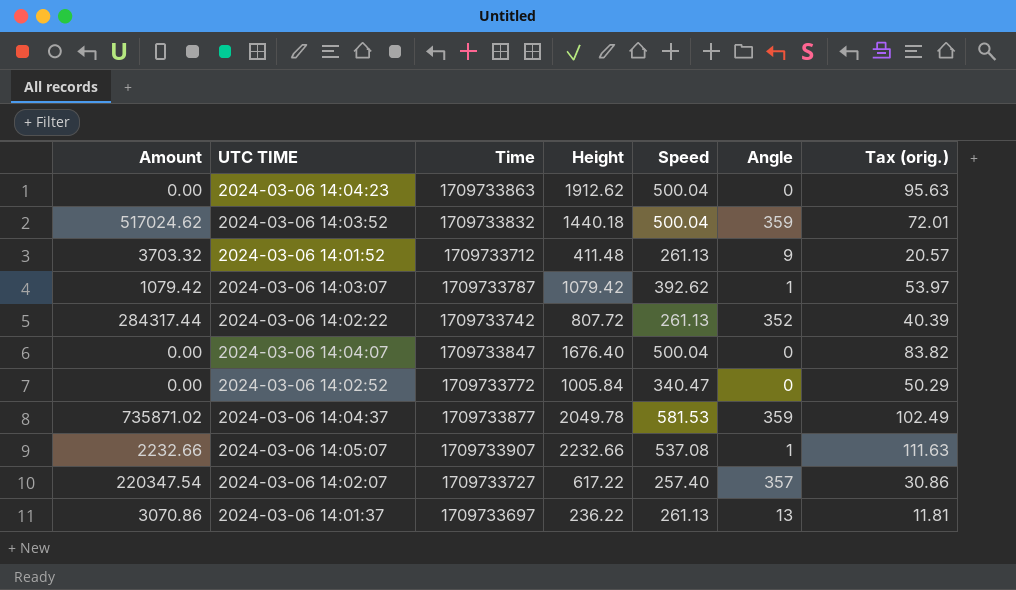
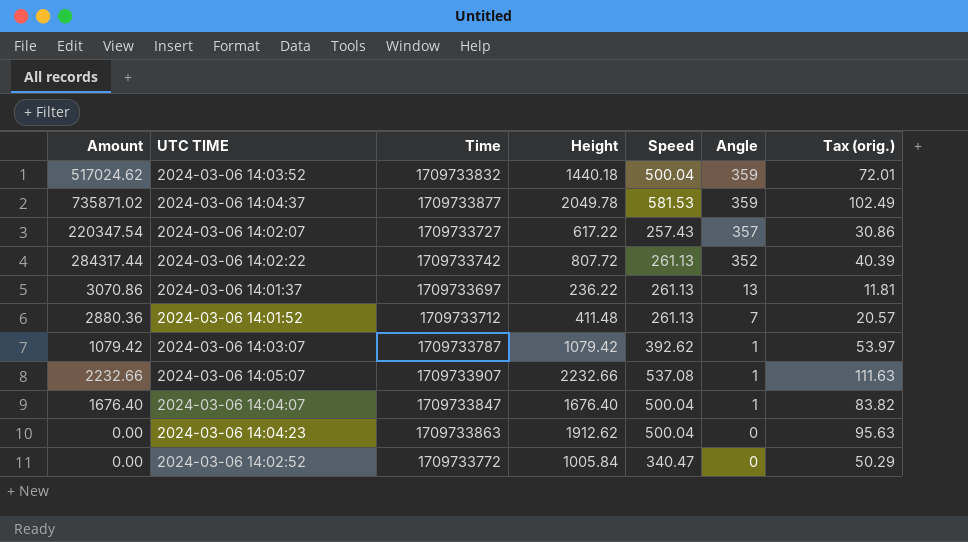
row order: none -> Angle descending
2024-03-06 14:02:07 | Speed: 257.40 -> 257.43
2024-03-06 14:01:52 | Amount: 3703.32 -> 2880.36
2024-03-06 14:01:52 | Angle: 9 -> 7
2024-03-06 14:04:07 | Amount: 0.00 -> 1676.40
2024-03-06 14:04:07 | Angle: 0 -> 1

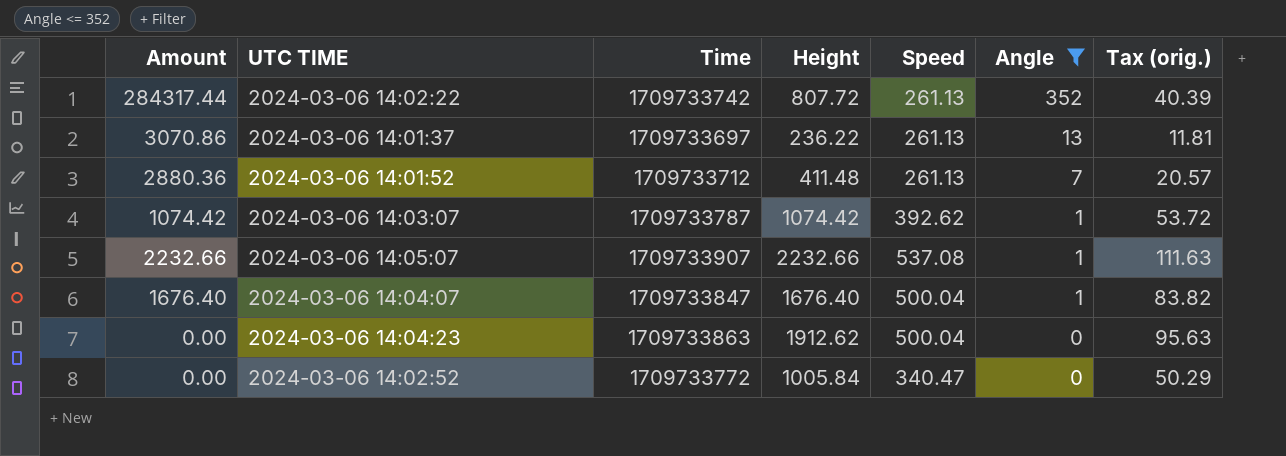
filter: none -> Angle <= 352
2024-03-06 14:03:07 | Amount: 1079.42 -> 1074.42
2024-03-06 14:03:07 | Height: 1079.42 -> 1074.42
2024-03-06 14:03:07 | Tax (orig.): 53.97 -> 53.72

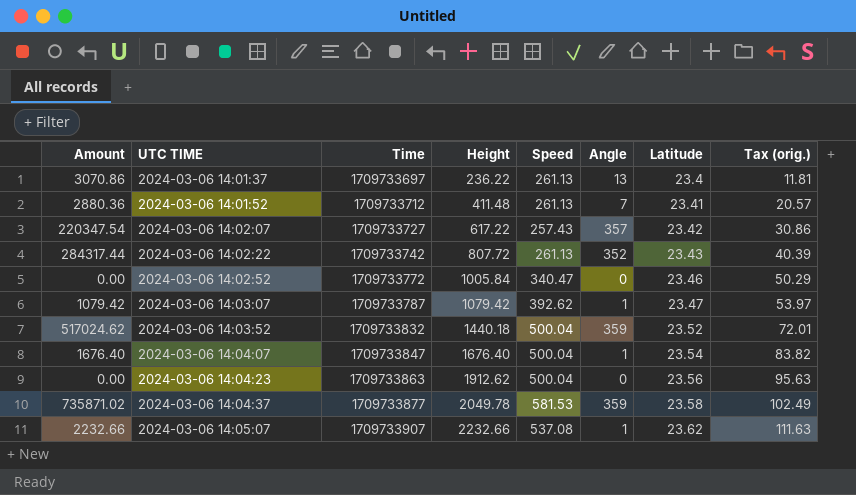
filter: Angle <= 352 -> none
row order: Angle descending -> UTC TIME ascending
column Latitude | position: none -> 7
2024-03-06 14:03:07 | Amount: 1074.42 -> 1079.42
2024-03-06 14:03:07 | Height: 1074.42 -> 1079.42
2024-03-06 14:03:07 | Tax (orig.): 53.72 -> 53.97

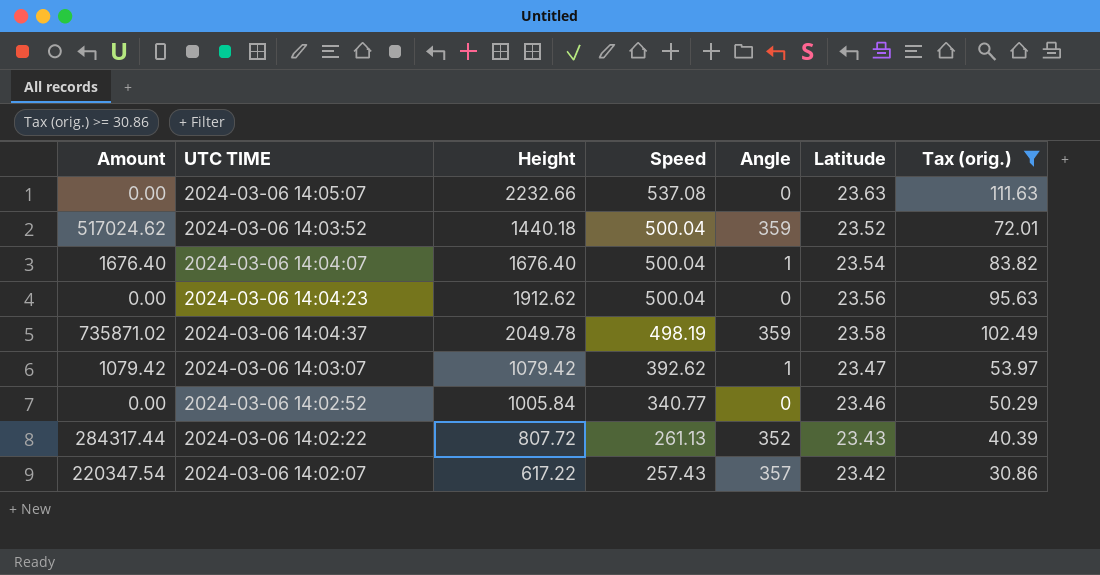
filter: none -> Tax (orig.) >= 30.86
row order: UTC TIME ascending -> Speed descending
column Time | position: 3 -> none
2024-03-06 14:05:07 | Amount: 2232.66 -> 0.00
2024-03-06 14:05:07 | Angle: 1 -> 0
2024-03-06 14:05:07 | Latitude: 23.62 -> 23.63
2024-03-06 14:04:37 | Speed: 581.53 -> 498.19
2024-03-06 14:02:52 | Speed: 340.47 -> 340.77

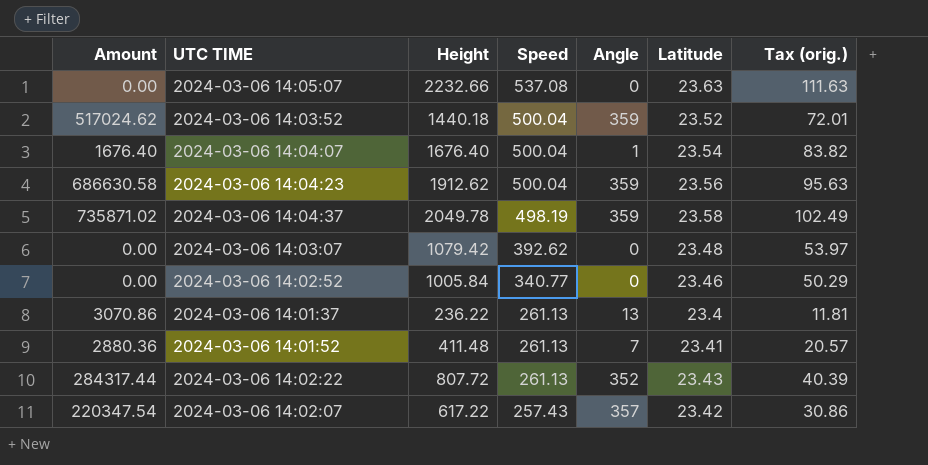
filter: Tax (orig.) >= 30.86 -> none
2024-03-06 14:04:23 | Amount: 0.00 -> 686630.58
2024-03-06 14:04:23 | Angle: 0 -> 359
2024-03-06 14:03:07 | Amount: 1079.42 -> 0.00
2024-03-06 14:03:07 | Angle: 1 -> 0
2024-03-06 14:03:07 | Latitude: 23.47 -> 23.48

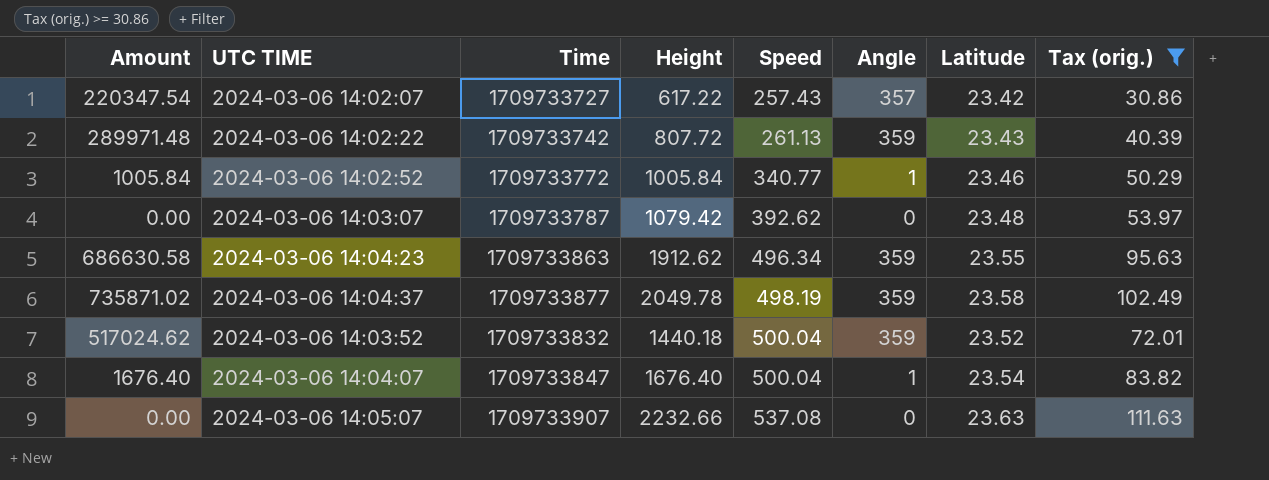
filter: none -> Tax (orig.) >= 30.86
row order: Speed descending -> Speed ascending
column Time | position: none -> 3
2024-03-06 14:02:22 | Amount: 284317.44 -> 289971.48
2024-03-06 14:02:22 | Angle: 352 -> 359
2024-03-06 14:02:52 | Amount: 0.00 -> 1005.84
2024-03-06 14:02:52 | Angle: 0 -> 1
2024-03-06 14:04:23 | Speed: 500.04 -> 496.34
2024-03-06 14:04:23 | Latitude: 23.56 -> 23.55

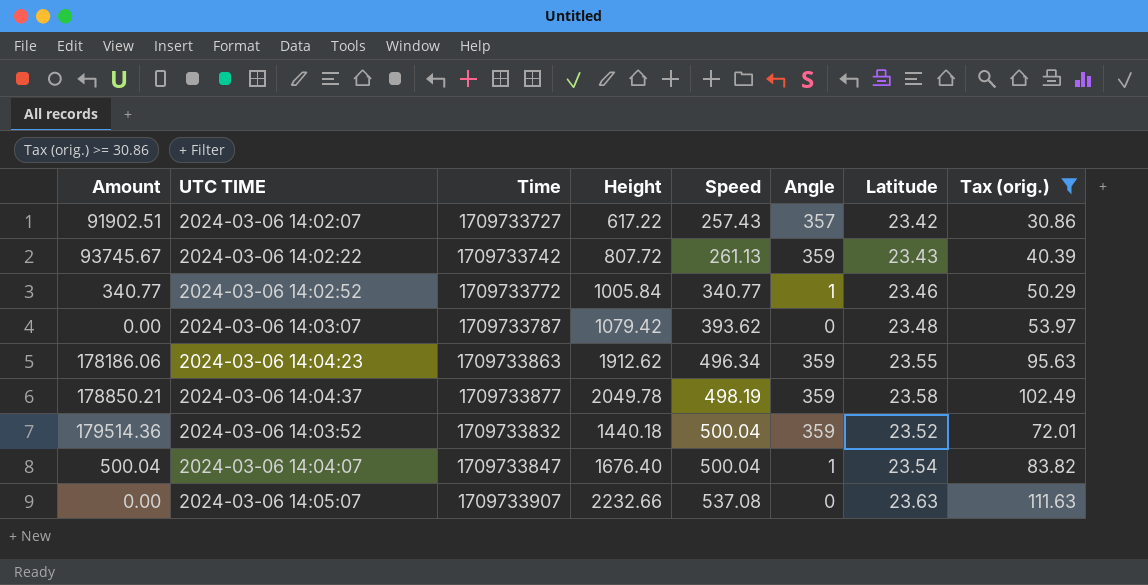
column Amount | formula: [Height] * [Angle] -> [Speed] * [Angle]
2024-03-06 14:03:07 | Speed: 392.62 -> 393.62

